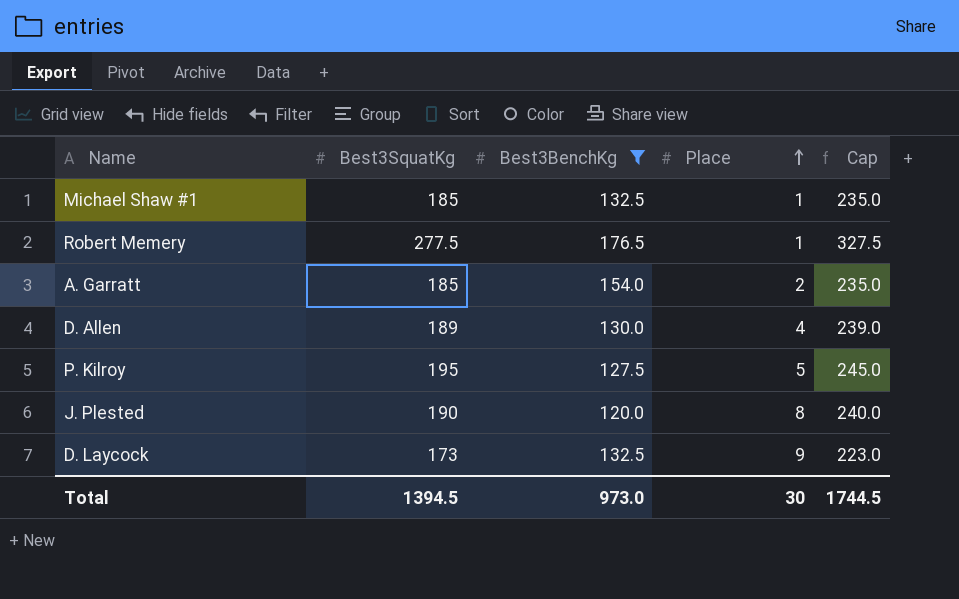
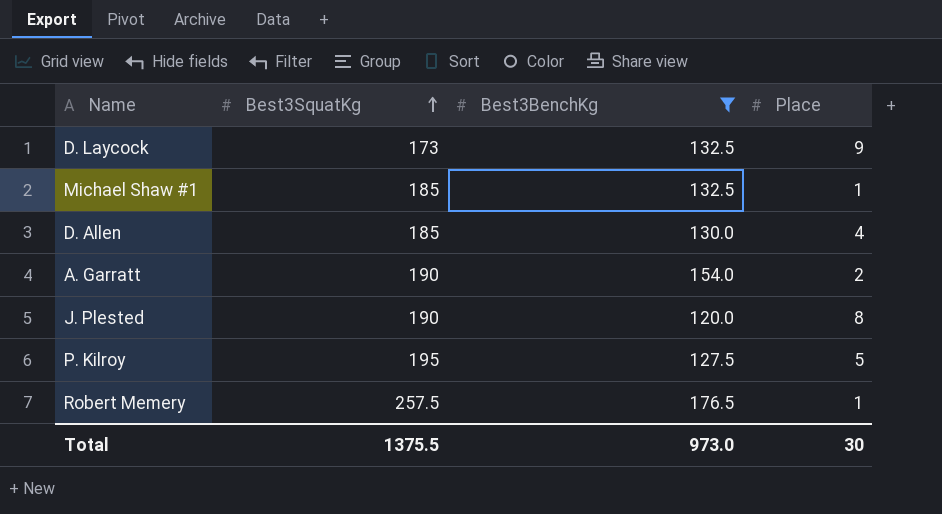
row order: Place ascending -> Best3SquatKg ascending
column Cap | formula: [Best3SquatKg] + 50 -> none
D. Allen | Best3SquatKg: 189 -> 185
A. Garratt | Best3SquatKg: 185 -> 190
Robert Memery | Best3SquatKg: 277.5 -> 257.5
Total | Best3SquatKg: 1394.5 -> 1375.5

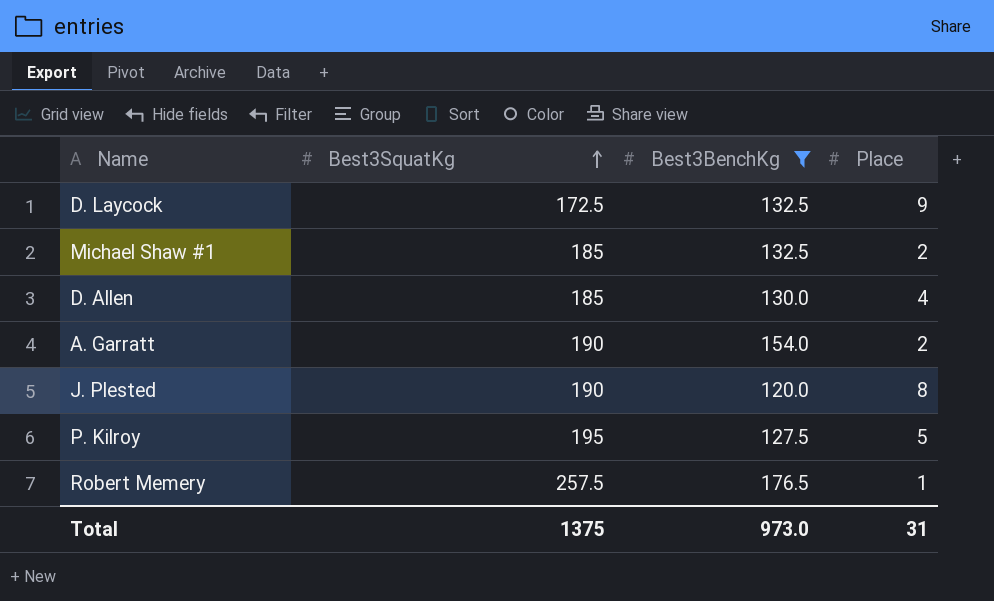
D. Laycock | Best3SquatKg: 173 -> 172.5
Michael Shaw #1 | Place: 1 -> 2
Total | Best3SquatKg: 1375.5 -> 1375
Total | Place: 30 -> 31

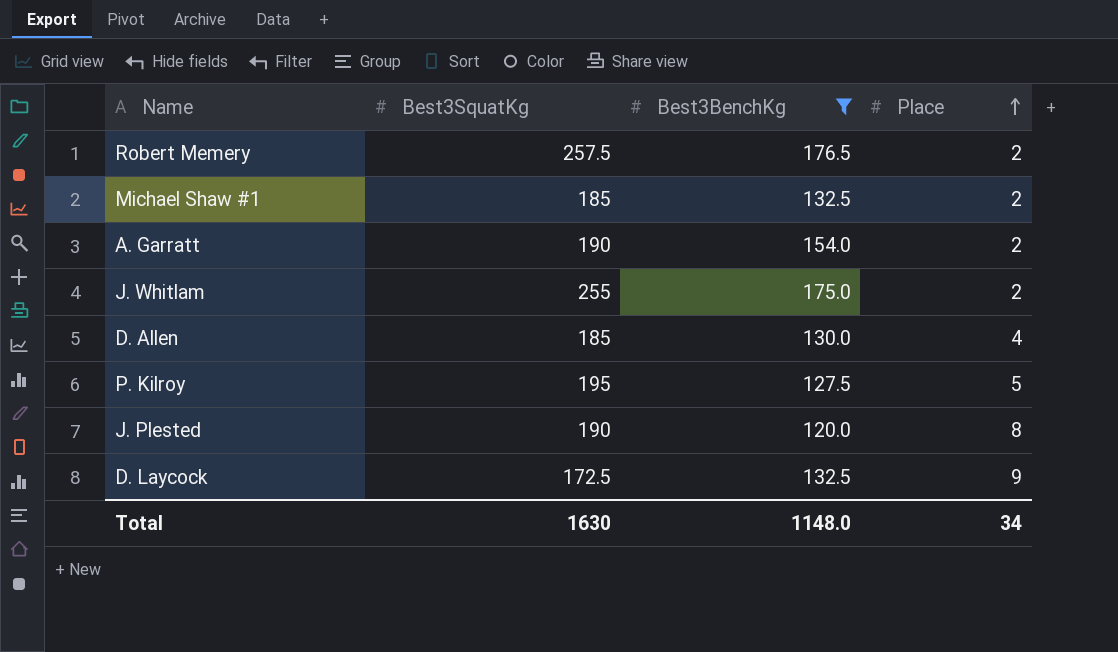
row order: Best3SquatKg ascending -> Place ascending
Robert Memery | Place: 1 -> 2
row J. Whitlam: none -> 255 | 175.0 | 2
Total | Best3SquatKg: 1375 -> 1630
Total | Best3BenchKg: 973.0 -> 1148.0
Total | Place: 31 -> 34

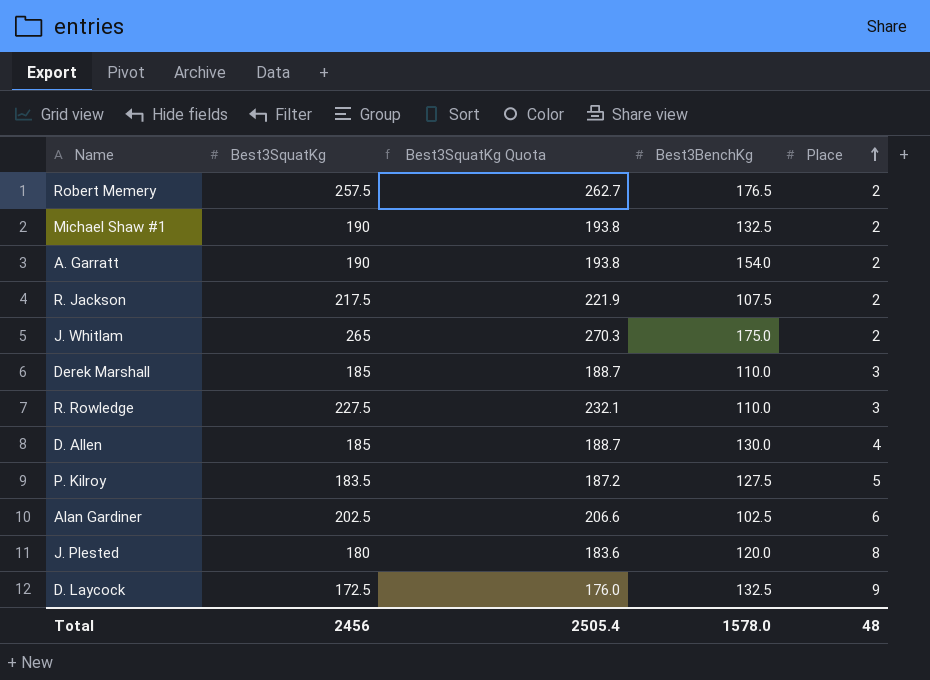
filter: Best3BenchKg >= 120.0 -> none
column Best3SquatKg Quota | formula: none -> [Best3SquatKg] * 1.02
Michael Shaw #1 | Best3SquatKg: 185 -> 190
J. Whitlam | Best3SquatKg: 255 -> 265
P. Kilroy | Best3SquatKg: 195 -> 183.5
J. Plested | Best3SquatKg: 190 -> 180
Total | Best3SquatKg: 1630 -> 2456
Total | Best3BenchKg: 1148.0 -> 1578.0
Total | Place: 34 -> 48

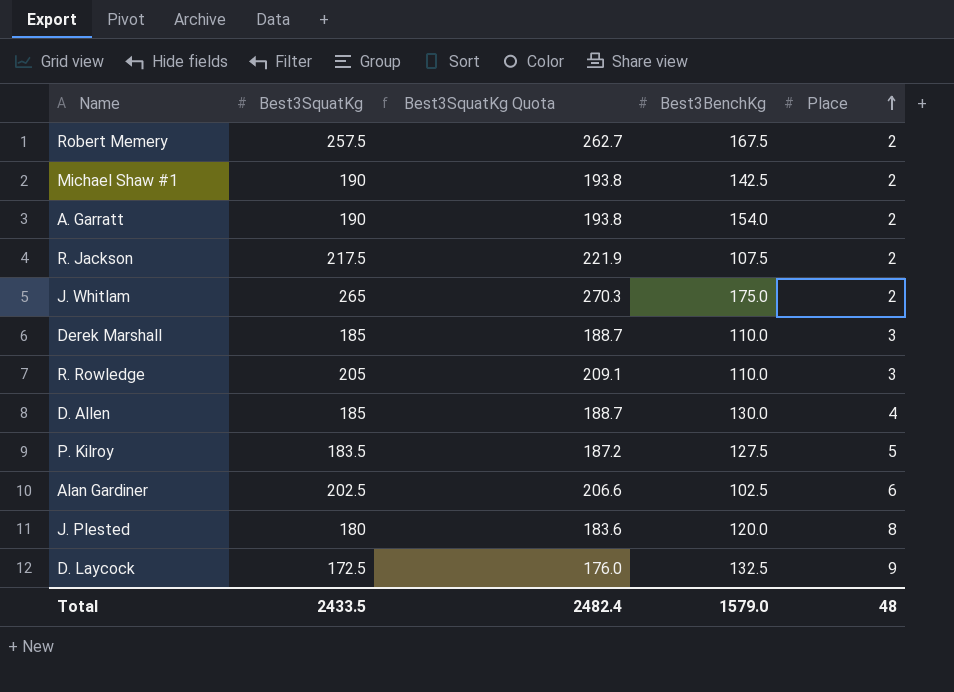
Robert Memery | Best3BenchKg: 176.5 -> 167.5
Michael Shaw #1 | Best3BenchKg: 132.5 -> 142.5
R. Rowledge | Best3SquatKg: 227.5 -> 205
R. Rowledge | Best3SquatKg Quota: 232.1 -> 209.1
Total | Best3SquatKg: 2456 -> 2433.5
Total | Best3SquatKg Quota: 2505.4 -> 2482.4
Total | Best3BenchKg: 1578.0 -> 1579.0

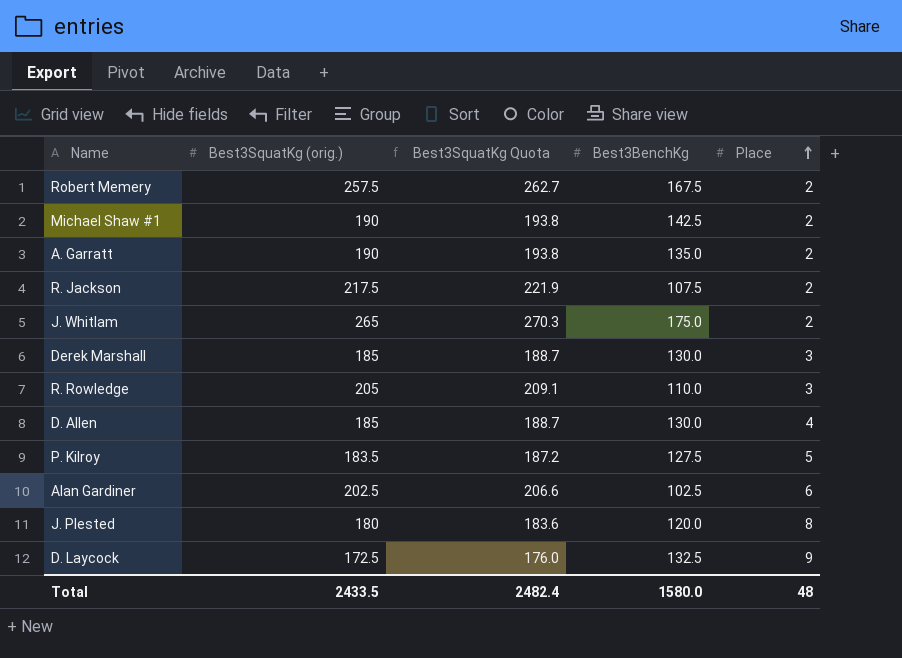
column name: Best3SquatKg -> Best3SquatKg (orig.)
A. Garratt | Best3BenchKg: 154.0 -> 135.0
Derek Marshall | Best3BenchKg: 110.0 -> 130.0
Total | Best3BenchKg: 1579.0 -> 1580.0

